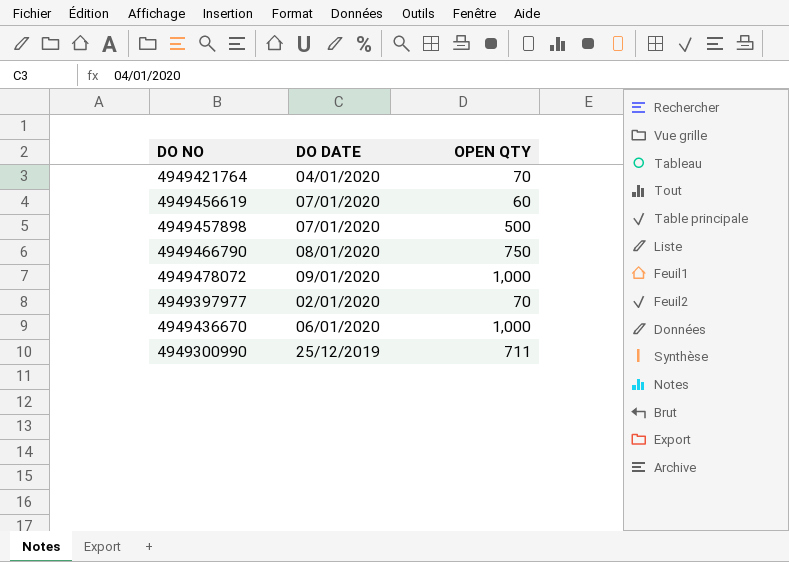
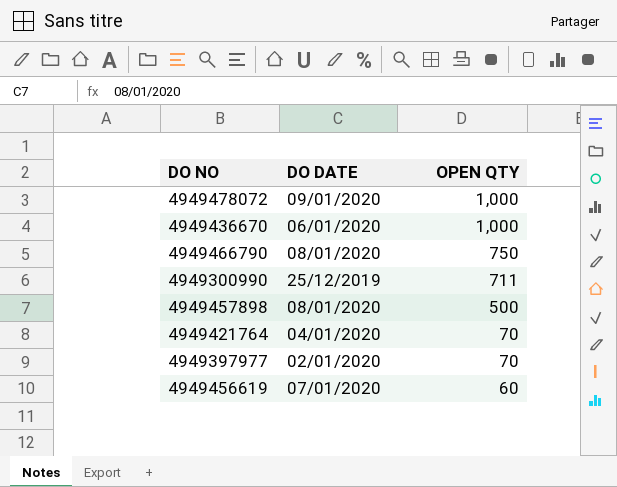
row order: none -> OPEN QTY descending
4949457898 | DO DATE: 07/01/2020 -> 08/01/2020

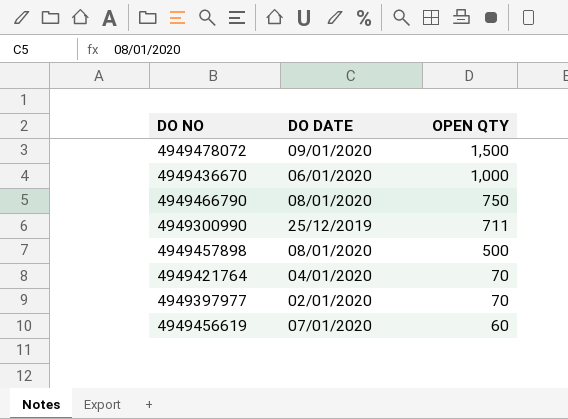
4949478072 | OPEN QTY: 1,000 -> 1,500

